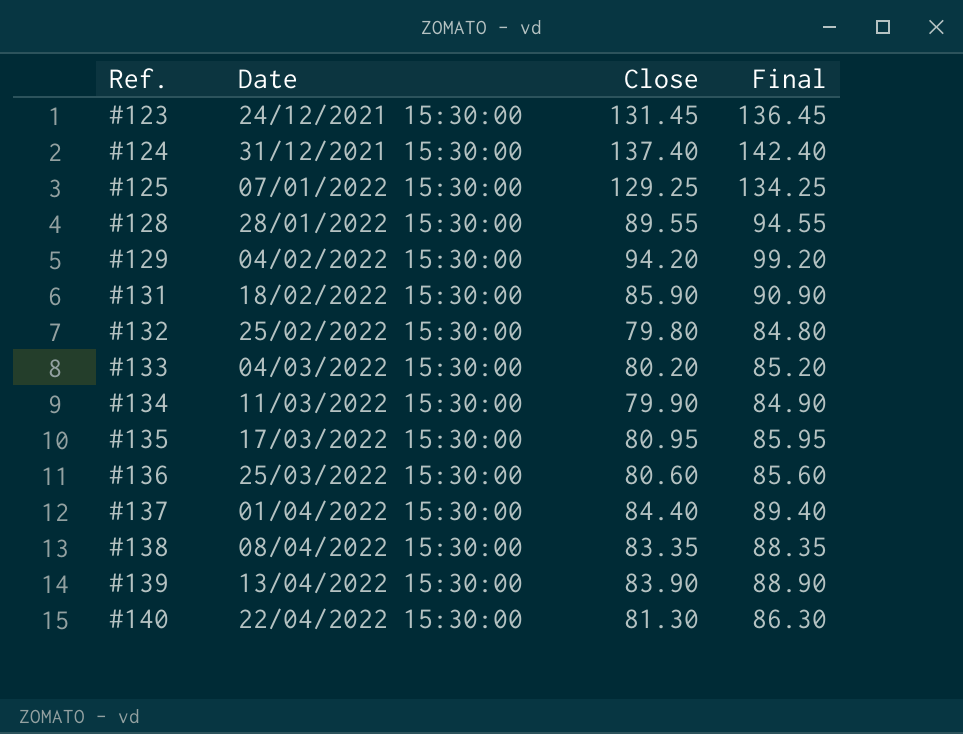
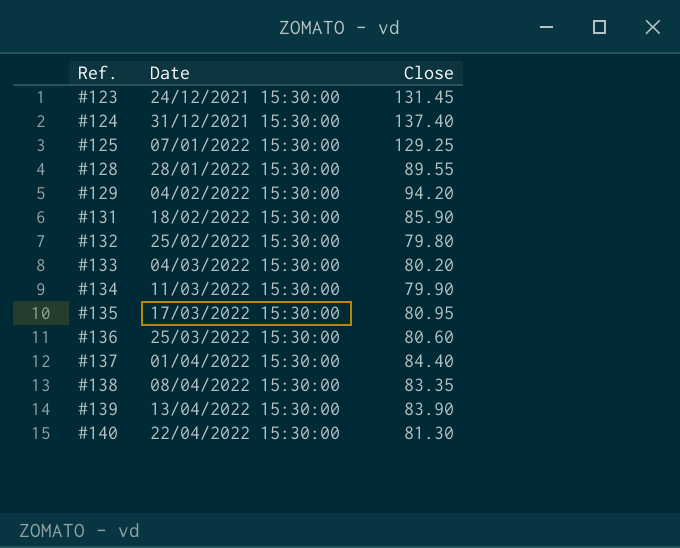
column Final | formula: [Close] + 5 -> none

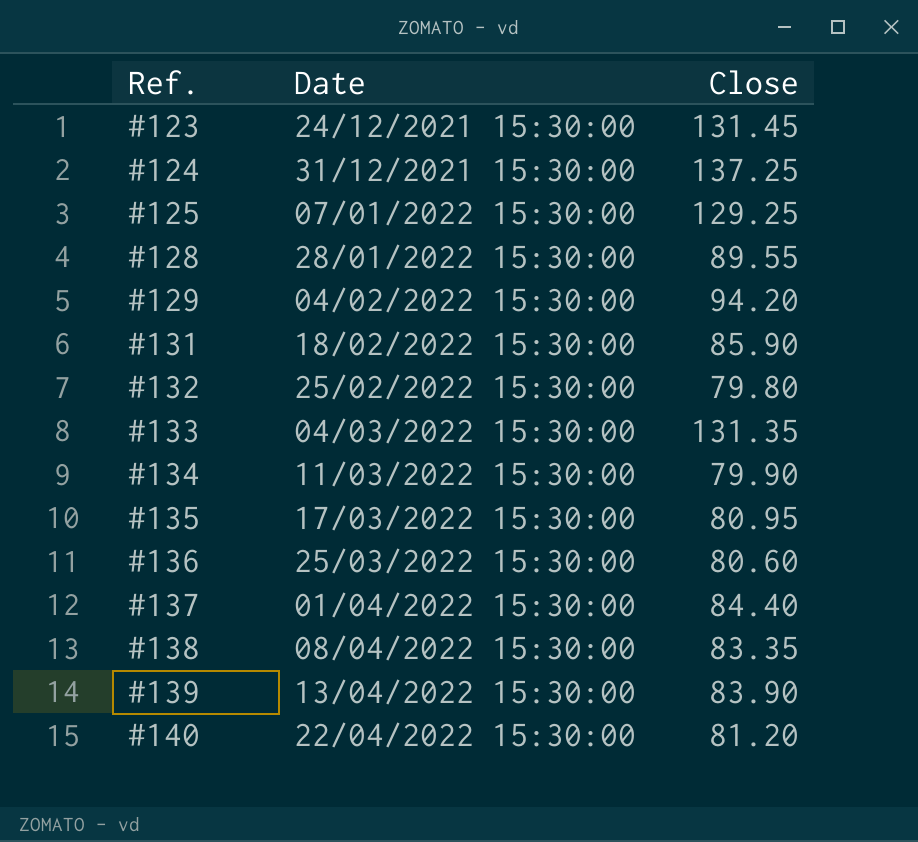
#124 | Close: 137.40 -> 137.25
#133 | Close: 80.20 -> 131.35
#140 | Close: 81.30 -> 81.20

